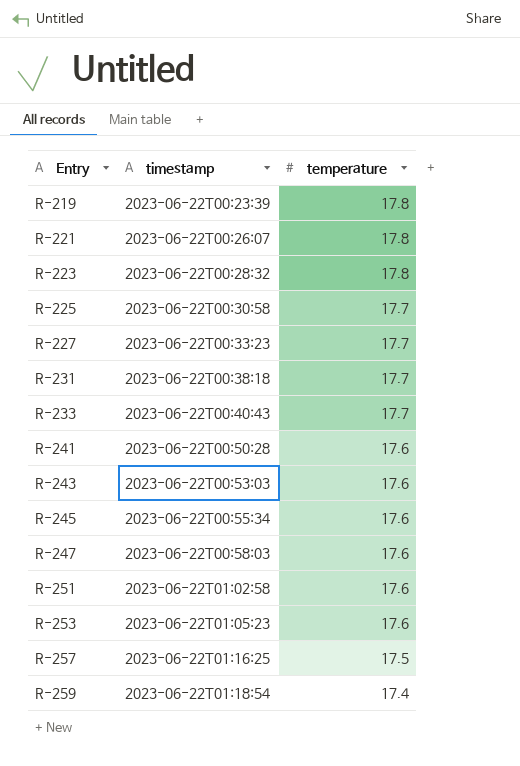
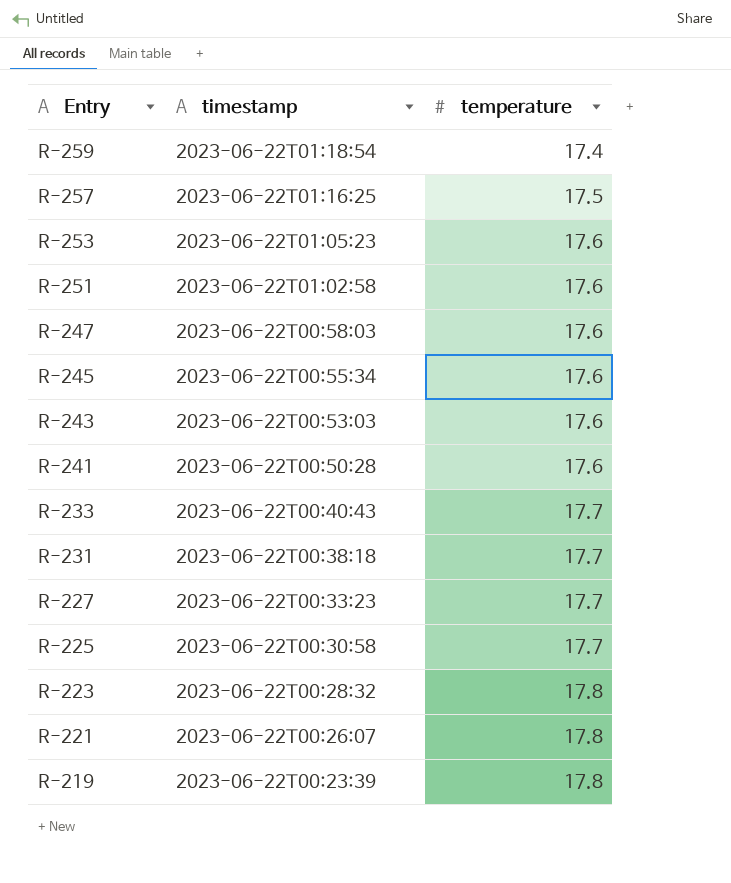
row order: Entry ascending -> Entry descending

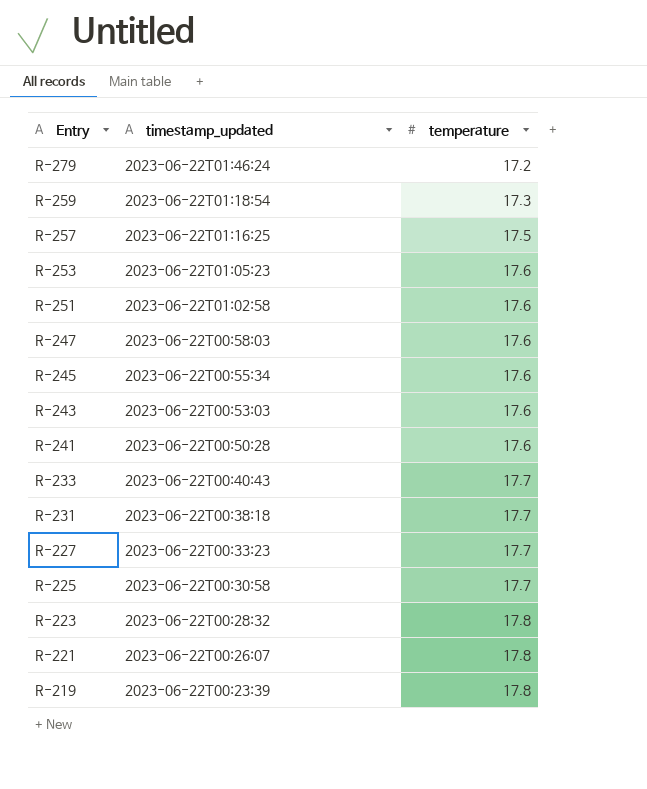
column name: timestamp -> timestamp_updated
row R-279: none -> 2023-06-22T01:46:24 | 17.2
R-259 | temperature: 17.4 -> 17.3

